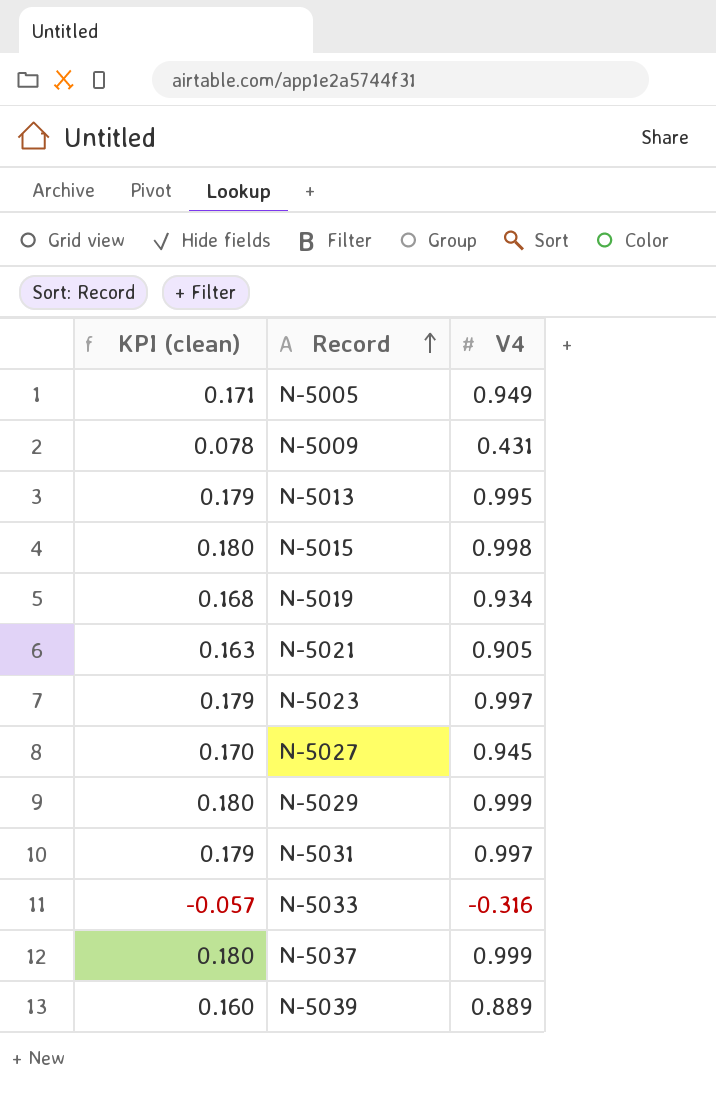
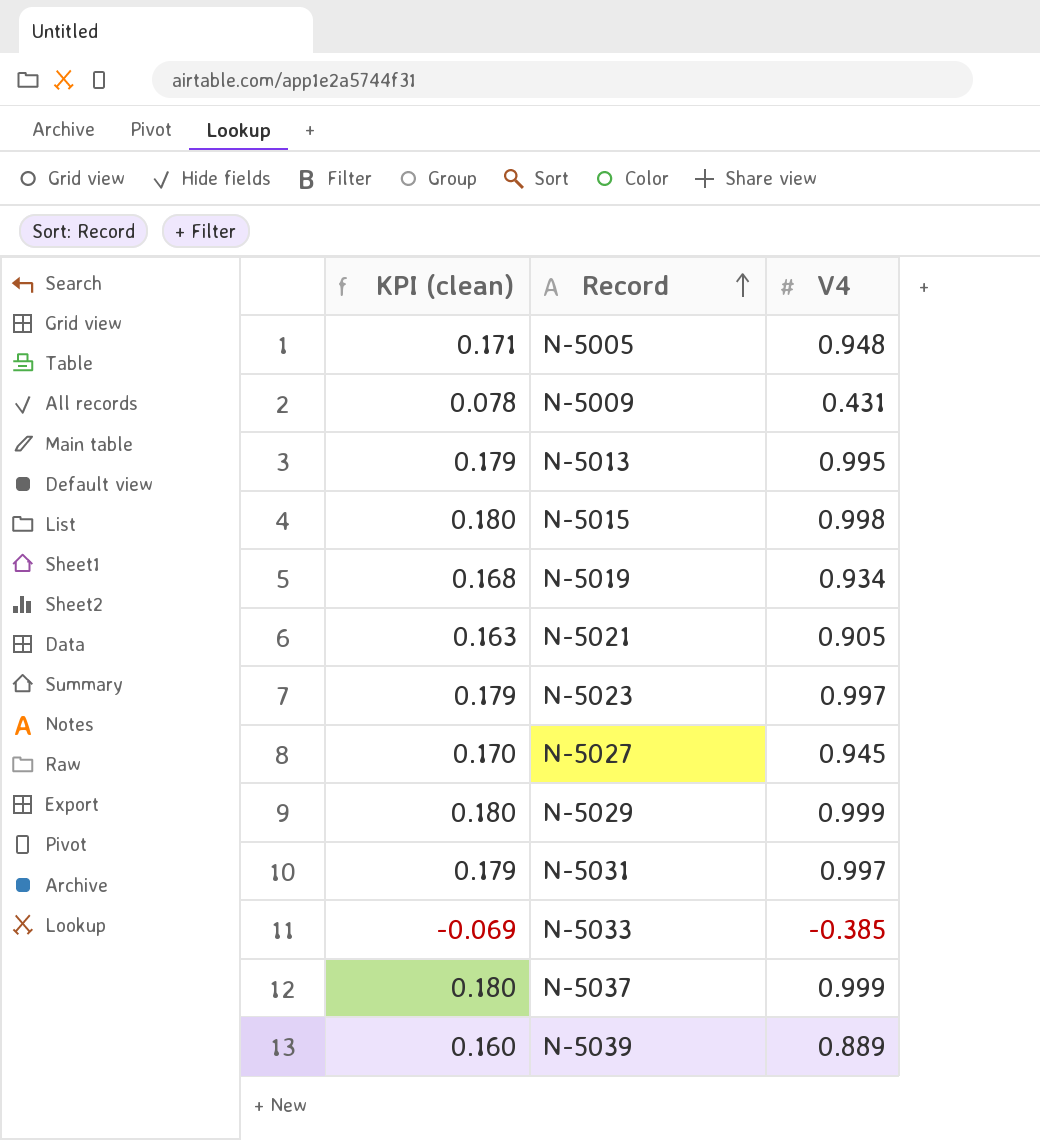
N-5005 | V4: 0.949 -> 0.948
N-5033 | KPI (clean): -0.057 -> -0.069
N-5033 | V4: -0.316 -> -0.385

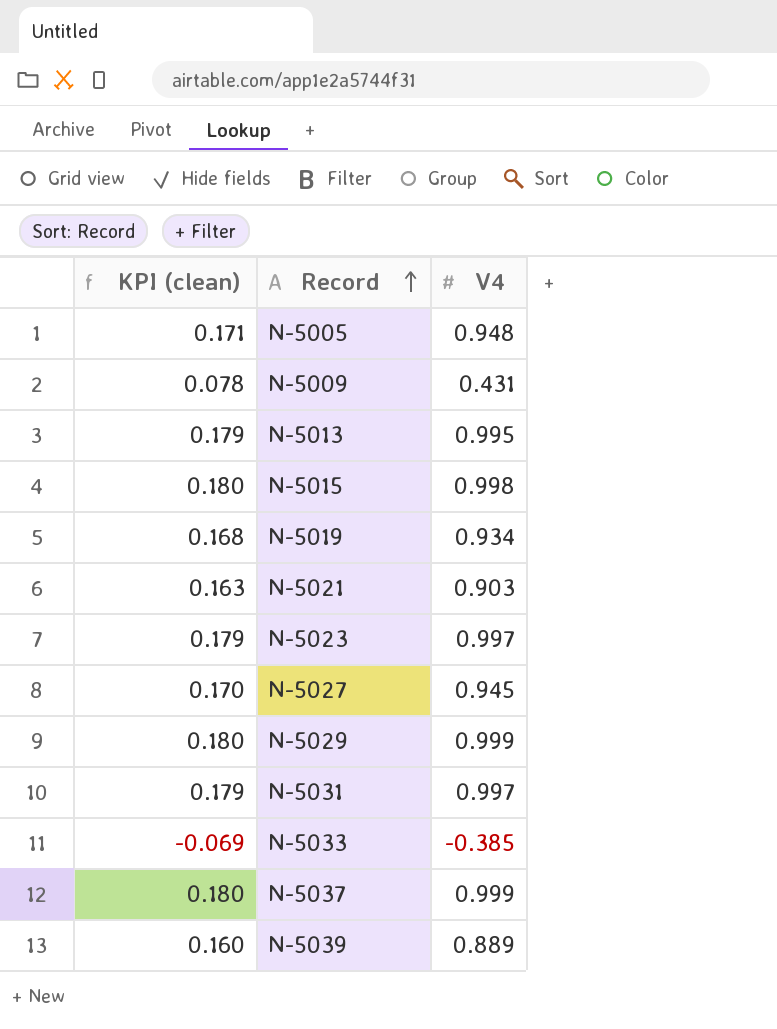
N-5021 | V4: 0.905 -> 0.903

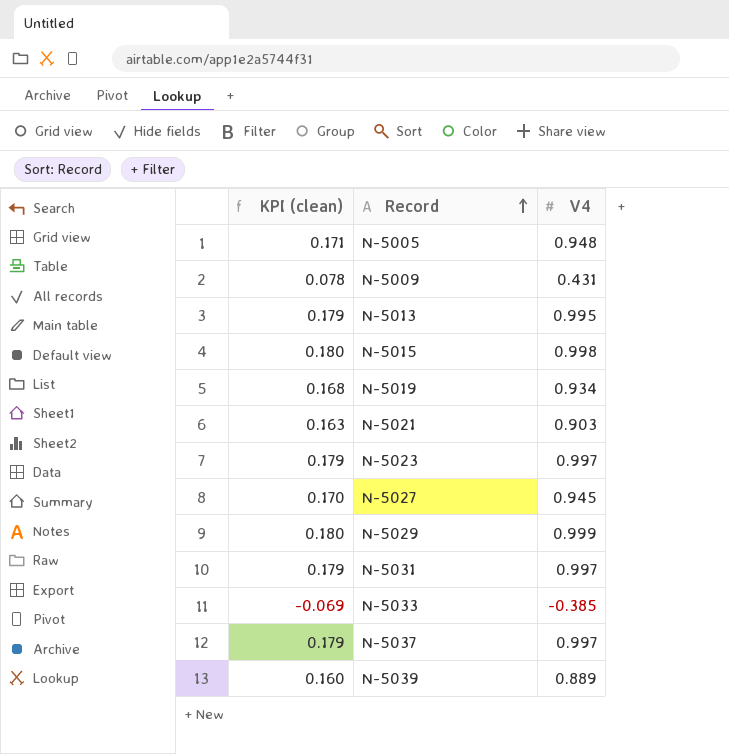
N-5037 | KPI (clean): 0.180 -> 0.179
N-5037 | V4: 0.999 -> 0.997

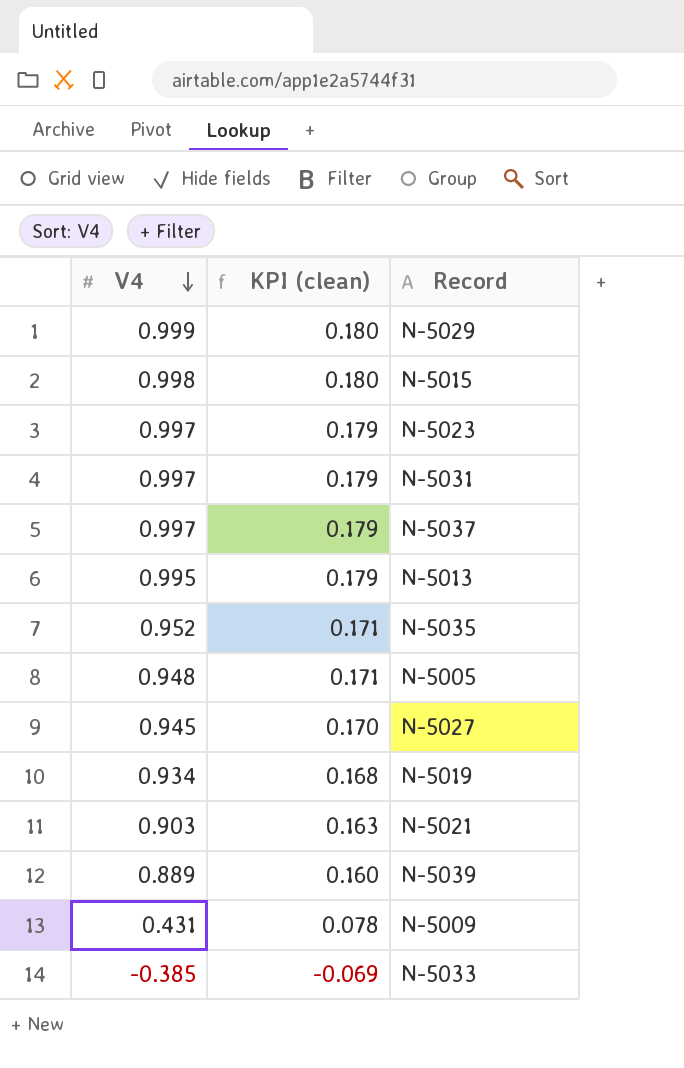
row order: Record ascending -> V4 descending
column V4 | position: 3 -> 1
row N-5035: none -> 0.952 | 0.171

